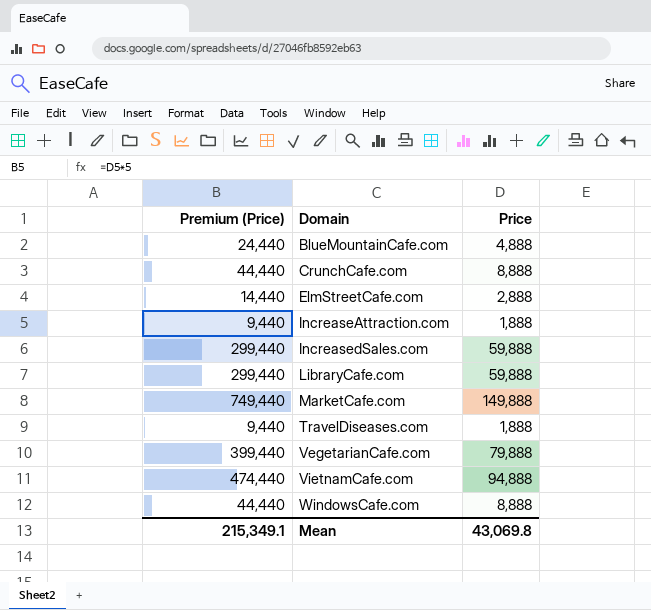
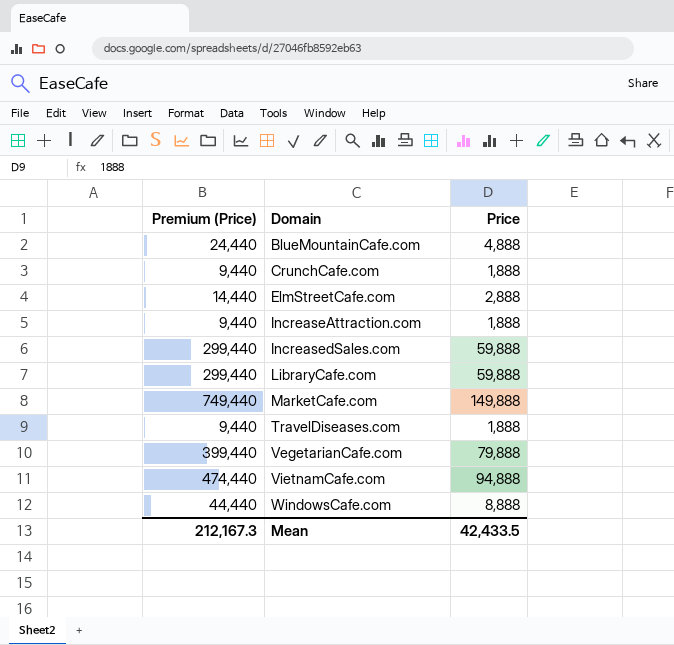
CrunchCafe.com | Premium (Price): 44,440 -> 9,440
CrunchCafe.com | Price: 8,888 -> 1,888
Mean | Premium (Price): 215,349.1 -> 212,167.3
Mean | Price: 43,069.8 -> 42,433.5

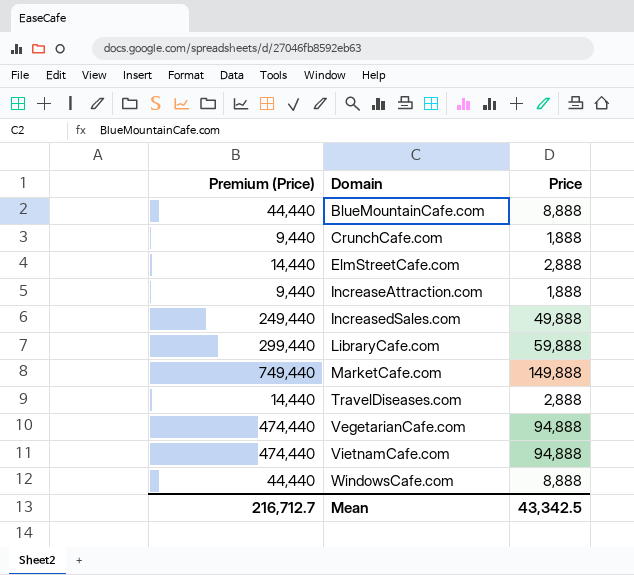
BlueMountainCafe.com | Premium (Price): 24,440 -> 44,440
BlueMountainCafe.com | Price: 4,888 -> 8,888
IncreasedSales.com | Premium (Price): 299,440 -> 249,440
IncreasedSales.com | Price: 59,888 -> 49,888
TravelDiseases.com | Premium (Price): 9,440 -> 14,440
TravelDiseases.com | Price: 1,888 -> 2,888
VegetarianCafe.com | Premium (Price): 399,440 -> 474,440
VegetarianCafe.com | Price: 79,888 -> 94,888
Mean | Premium (Price): 212,167.3 -> 216,712.7
Mean | Price: 42,433.5 -> 43,342.5

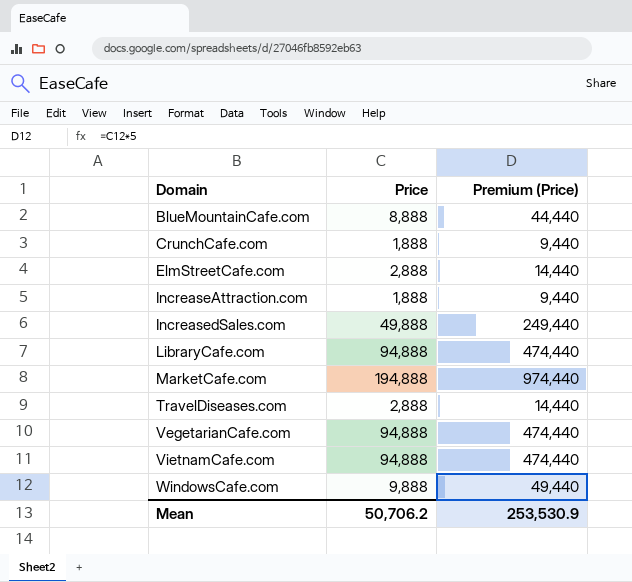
column Premium (Price) | position: 1 -> 3
LibraryCafe.com | Price: 59,888 -> 94,888
LibraryCafe.com | Premium (Price): 299,440 -> 474,440
MarketCafe.com | Price: 149,888 -> 194,888
MarketCafe.com | Premium (Price): 749,440 -> 974,440
WindowsCafe.com | Price: 8,888 -> 9,888
WindowsCafe.com | Premium (Price): 44,440 -> 49,440
Mean | Price: 43,342.5 -> 50,706.2
Mean | Premium (Price): 216,712.7 -> 253,530.9

